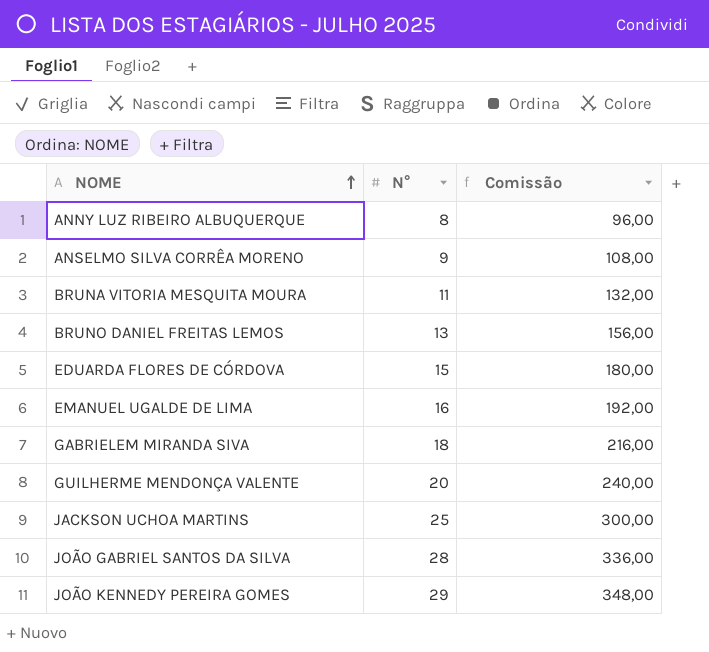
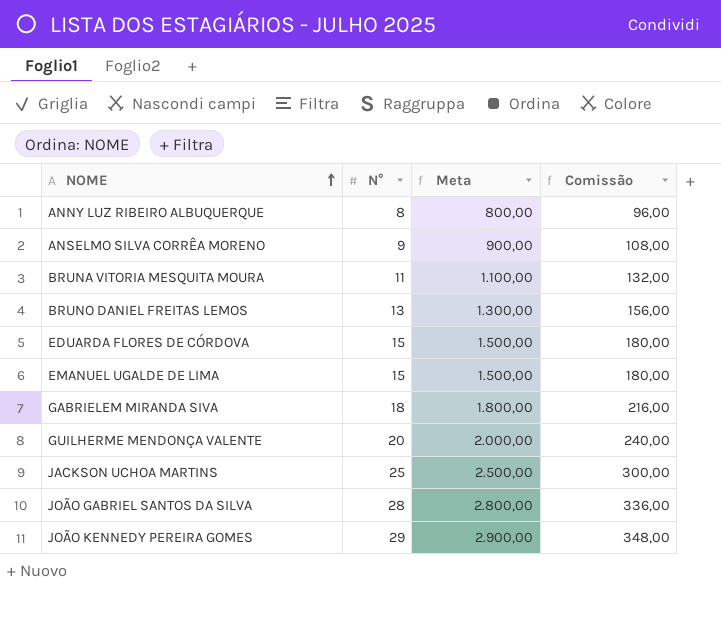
column Meta | formula: none -> [N°] * 100
EMANUEL UGALDE DE LIMA | N°: 16 -> 15
EMANUEL UGALDE DE LIMA | Comissão: 192,00 -> 180,00

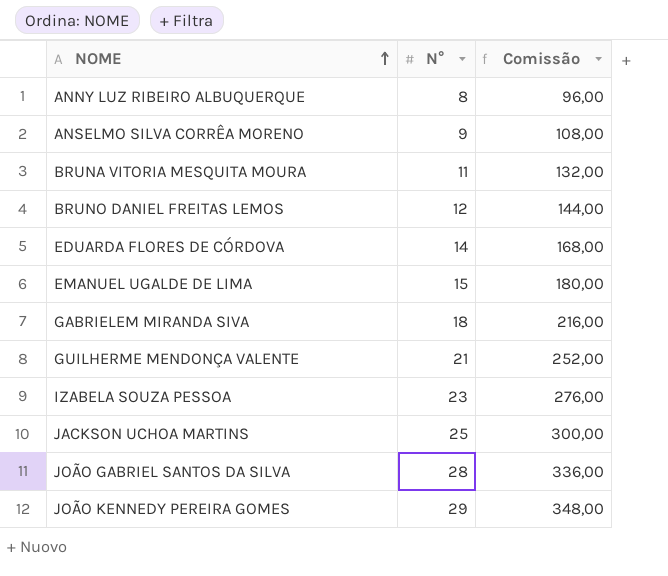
column Meta | formula: [N°] * 100 -> none
BRUNO DANIEL FREITAS LEMOS | N°: 13 -> 12
BRUNO DANIEL FREITAS LEMOS | Comissão: 156,00 -> 144,00
EDUARDA FLORES DE CÓRDOVA | N°: 15 -> 14
EDUARDA FLORES DE CÓRDOVA | Comissão: 180,00 -> 168,00
GUILHERME MENDONÇA VALENTE | N°: 20 -> 21
GUILHERME MENDONÇA VALENTE | Comissão: 240,00 -> 252,00
row IZABELA SOUZA PESSOA: none -> 23 | 276,00

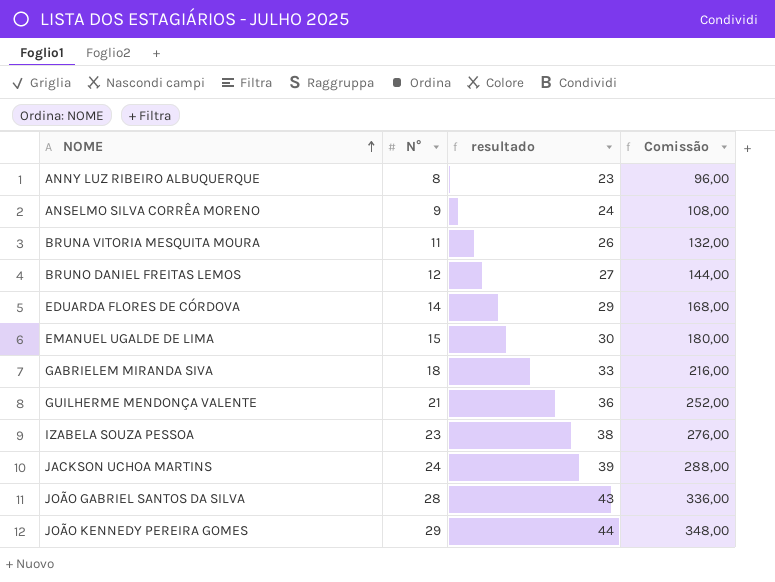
column resultado | formula: none -> [N°] + 15
JACKSON UCHOA MARTINS | N°: 25 -> 24
JACKSON UCHOA MARTINS | Comissão: 300,00 -> 288,00

